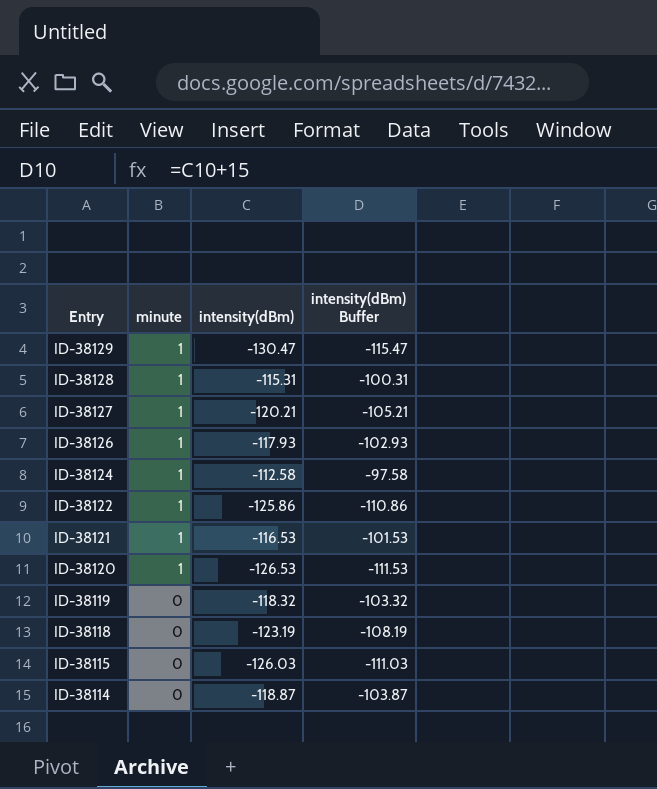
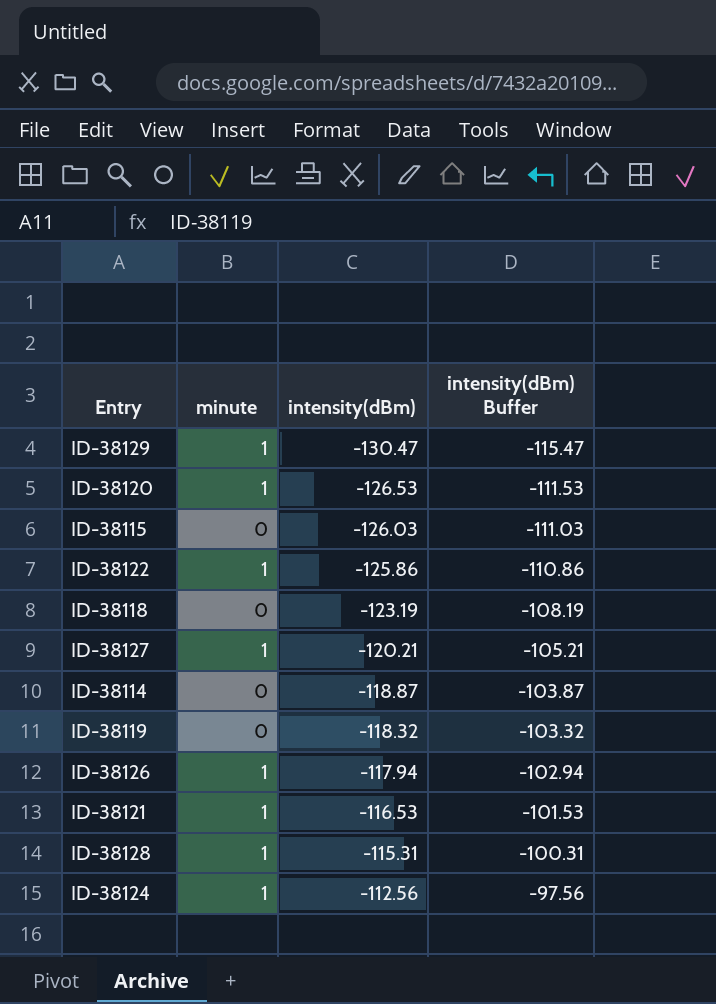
row order: Entry descending -> intensity(dBm) ascending
ID-38126 | intensity(dBm): -117.93 -> -117.94
ID-38126 | intensity(dBm) Buffer: -102.93 -> -102.94
ID-38124 | intensity(dBm): -112.58 -> -112.56
ID-38124 | intensity(dBm) Buffer: -97.58 -> -97.56

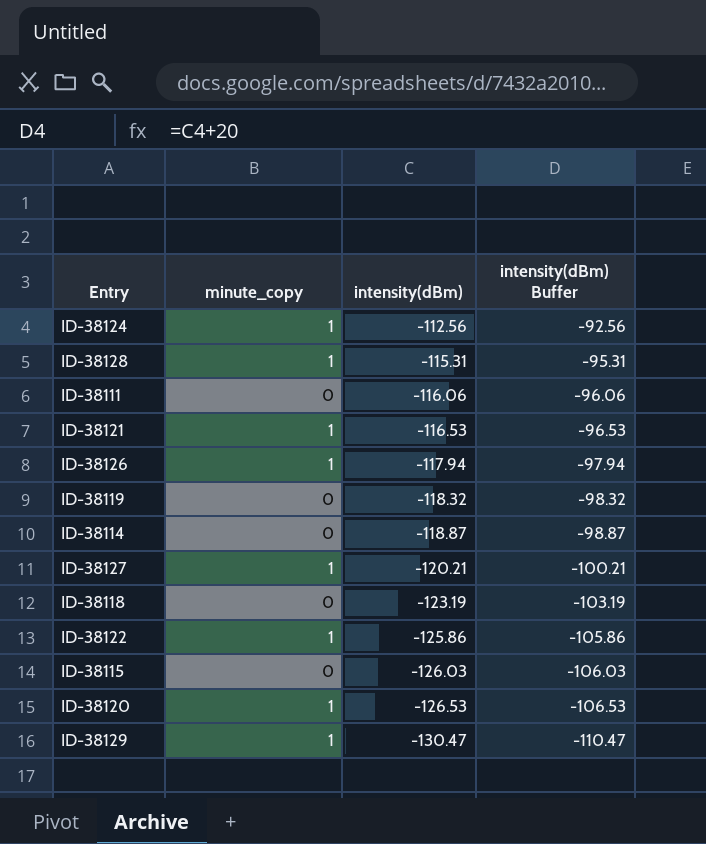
row order: intensity(dBm) ascending -> intensity(dBm) descending
column name: minute -> minute_copy
column intensity(dBm) Buffer | formula: [intensity(dBm)] + 15 -> [intensity(dBm)] + 20
row ID-38111: none -> 0 | -116.06 | -96.06

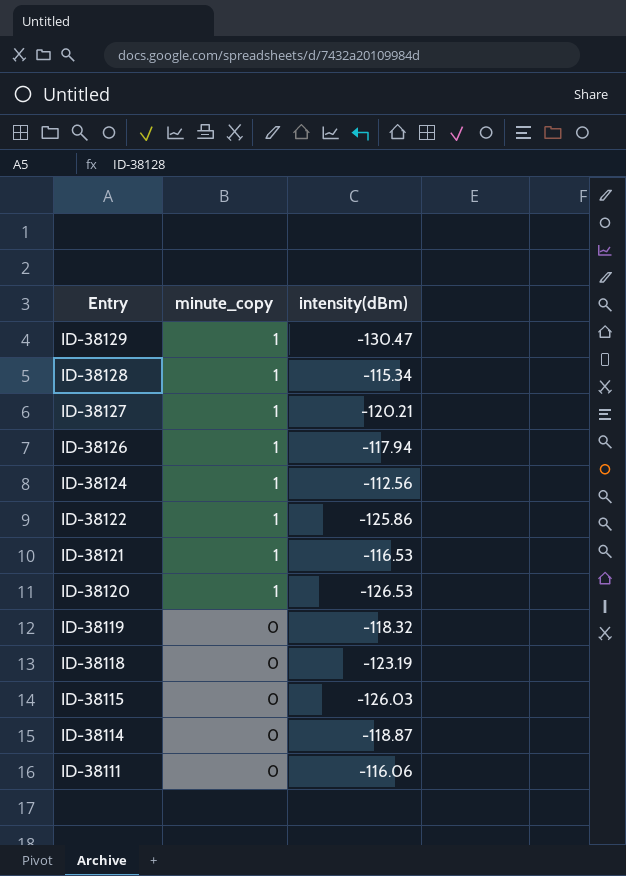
row order: intensity(dBm) descending -> Entry descending
column intensity(dBm) Buffer | formula: [intensity(dBm)] + 20 -> none
ID-38128 | intensity(dBm): -115.31 -> -115.34

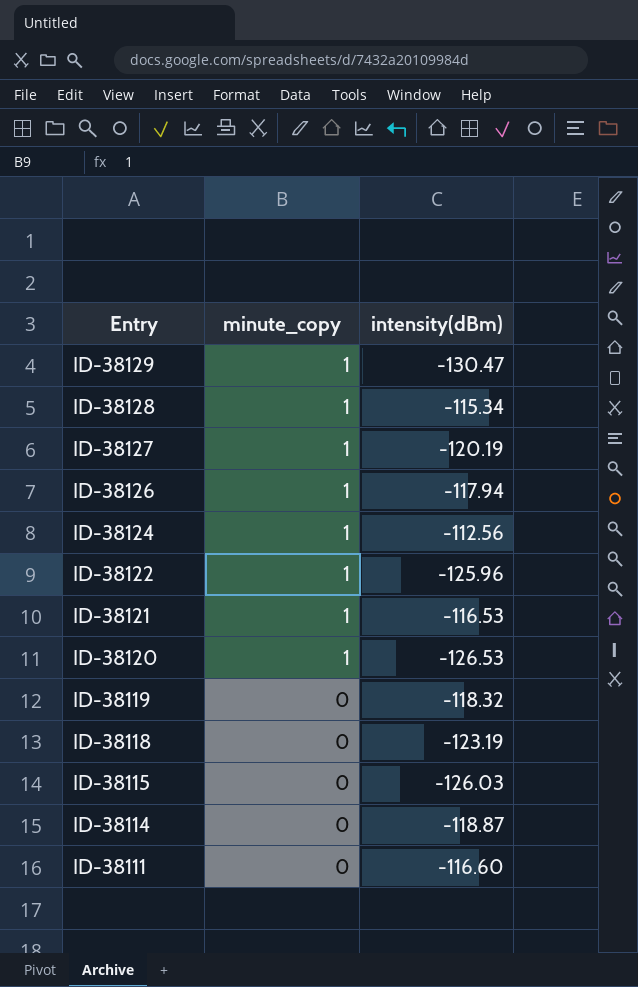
ID-38127 | intensity(dBm): -120.21 -> -120.19
ID-38122 | intensity(dBm): -125.86 -> -125.96
ID-38111 | intensity(dBm): -116.06 -> -116.60

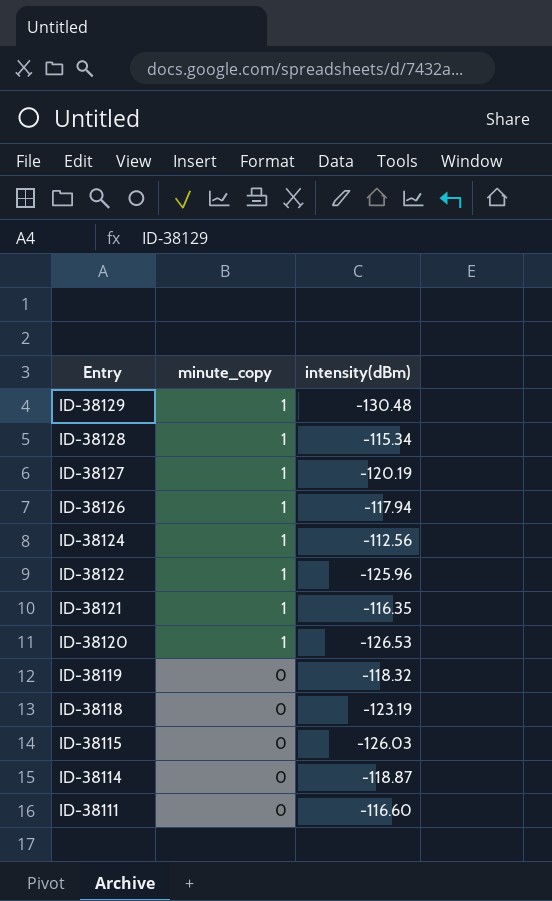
ID-38129 | intensity(dBm): -130.47 -> -130.48
ID-38121 | intensity(dBm): -116.53 -> -116.35

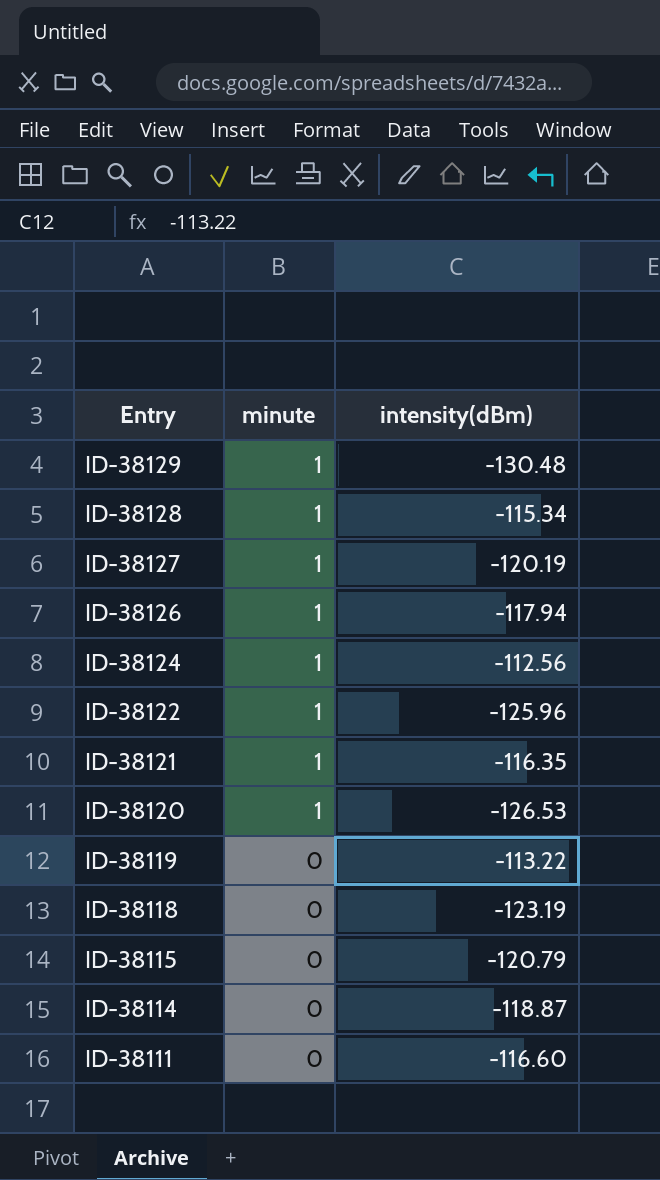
column name: minute_copy -> minute
ID-38119 | intensity(dBm): -118.32 -> -113.22
ID-38115 | intensity(dBm): -126.03 -> -120.79

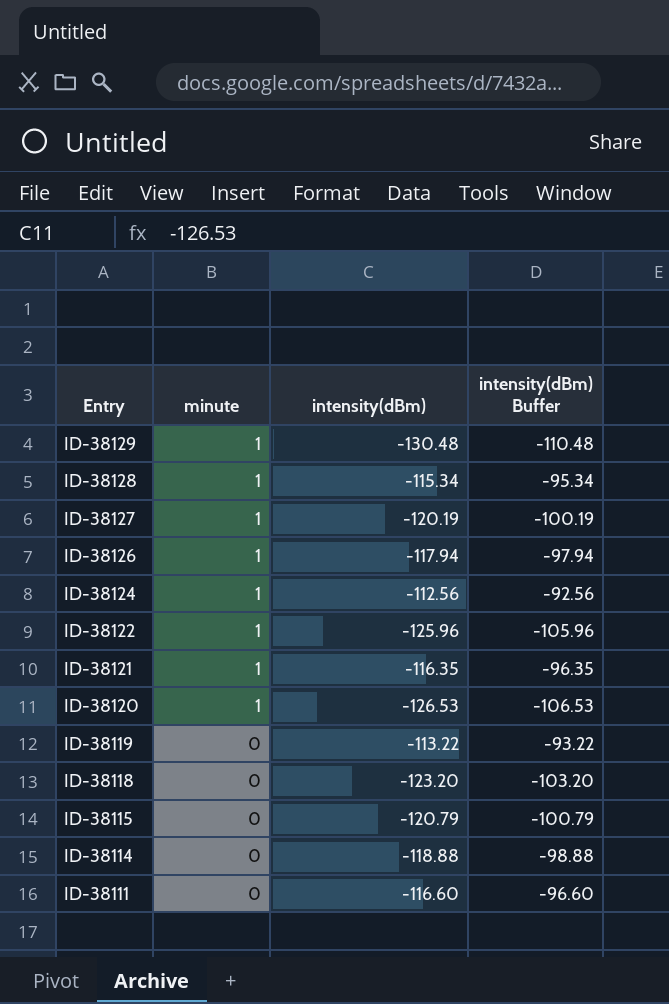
column intensity(dBm) Buffer | formula: none -> [intensity(dBm)] + 20
ID-38118 | intensity(dBm): -123.19 -> -123.20
ID-38114 | intensity(dBm): -118.87 -> -118.88

